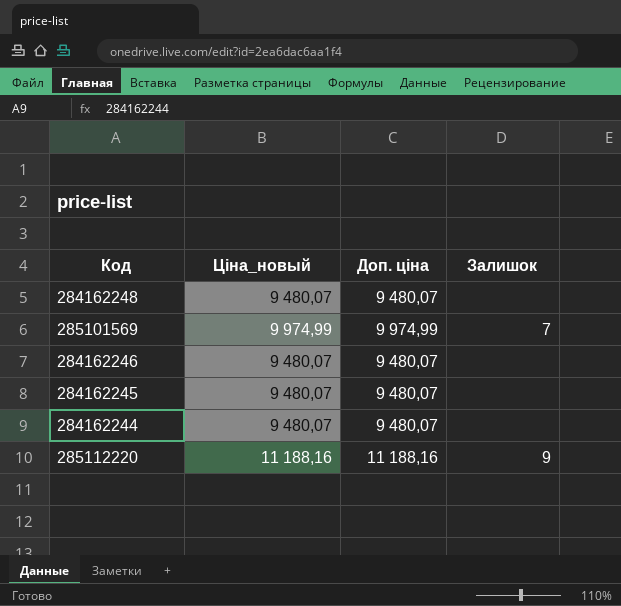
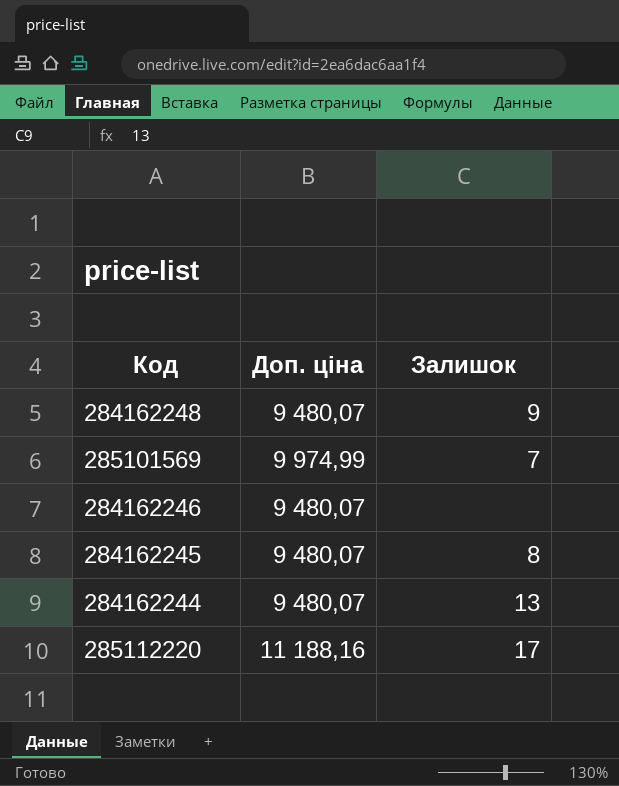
column Ціна_новый | position: 2 -> none
284162248 | Залишок: none -> 9
284162245 | Залишок: none -> 8
284162244 | Залишок: none -> 13
285112220 | Залишок: 9 -> 17

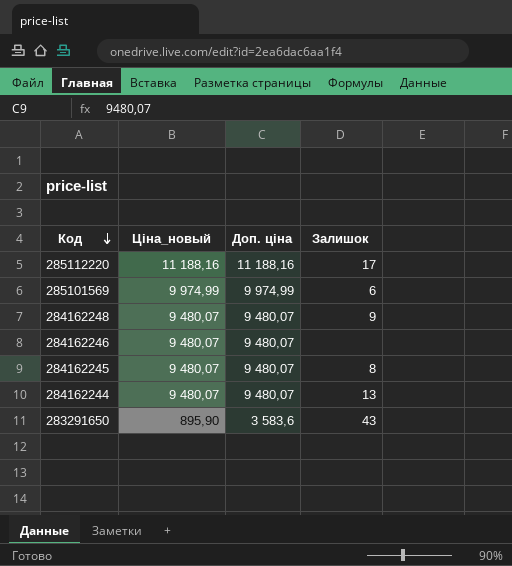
row order: none -> Код descending
column Ціна_новый | position: none -> 2
285101569 | Залишок: 7 -> 6
row 283291650: none -> 895,90 | 3 583,6 | 43

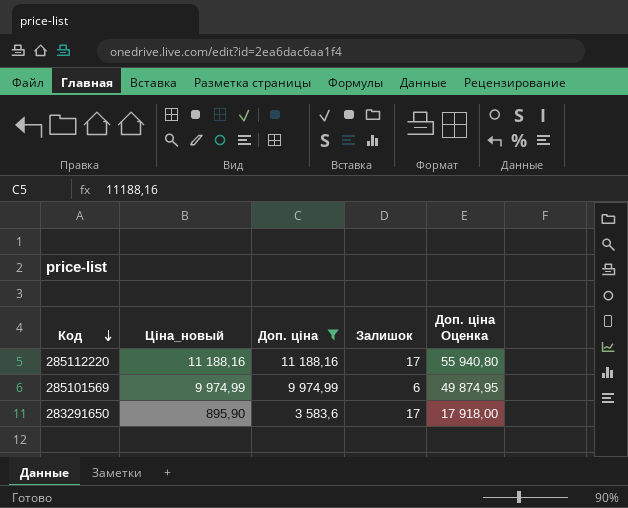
filter: none -> Доп. ціна != 9 480,07
column Доп. ціна Оценка | formula: none -> [Доп. ціна] * 5
283291650 | Залишок: 43 -> 17

